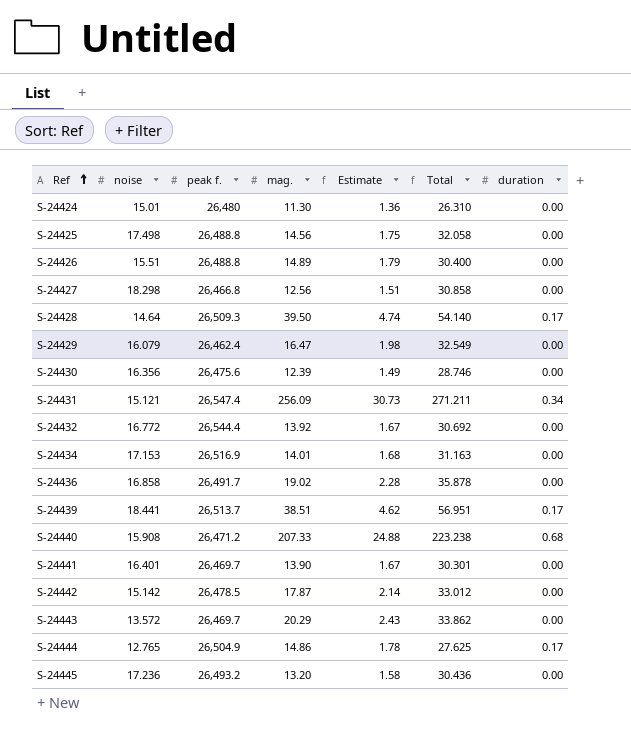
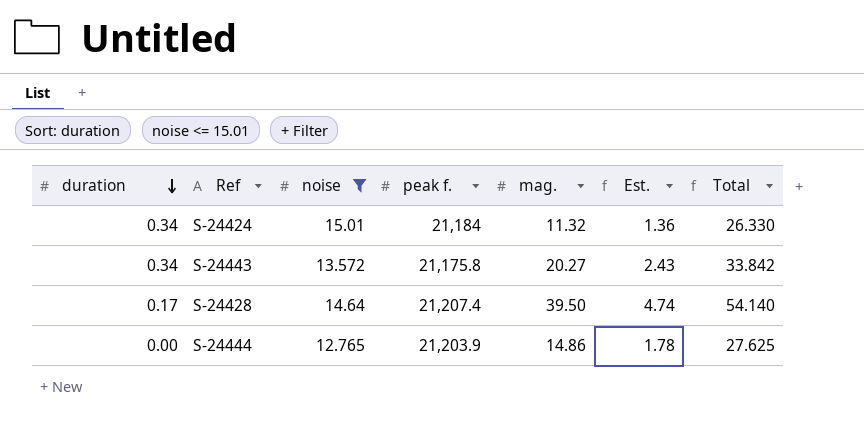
filter: none -> noise <= 15.01
row order: Ref ascending -> duration descending
column duration | position: 7 -> 1
column name: Estimate -> Est.
S-24424 | duration: 0.00 -> 0.34
S-24424 | peak f.: 26,480 -> 21,184
S-24424 | mag.: 11.30 -> 11.32
S-24424 | Total: 26.310 -> 26.330
S-24443 | duration: 0.00 -> 0.34
S-24443 | peak f.: 26,469.7 -> 21,175.8
S-24443 | mag.: 20.29 -> 20.27
S-24443 | Total: 33.862 -> 33.842
S-24428 | peak f.: 26,509.3 -> 21,207.4
S-24444 | duration: 0.17 -> 0.00
S-24444 | peak f.: 26,504.9 -> 21,203.9

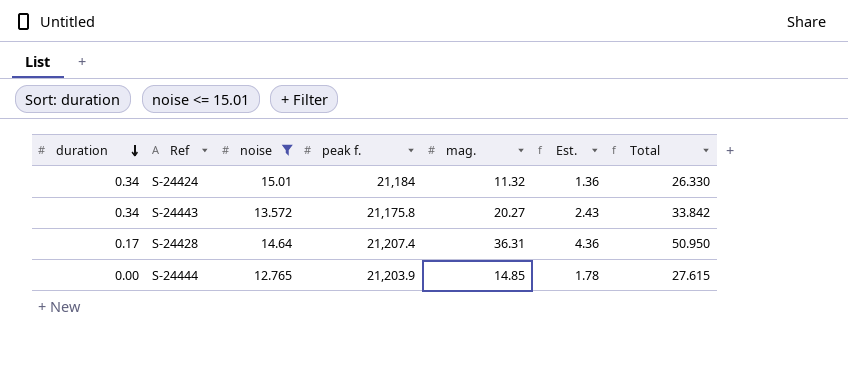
S-24428 | mag.: 39.50 -> 36.31
S-24428 | Est.: 4.74 -> 4.36
S-24428 | Total: 54.140 -> 50.950
S-24444 | mag.: 14.86 -> 14.85
S-24444 | Total: 27.625 -> 27.615

